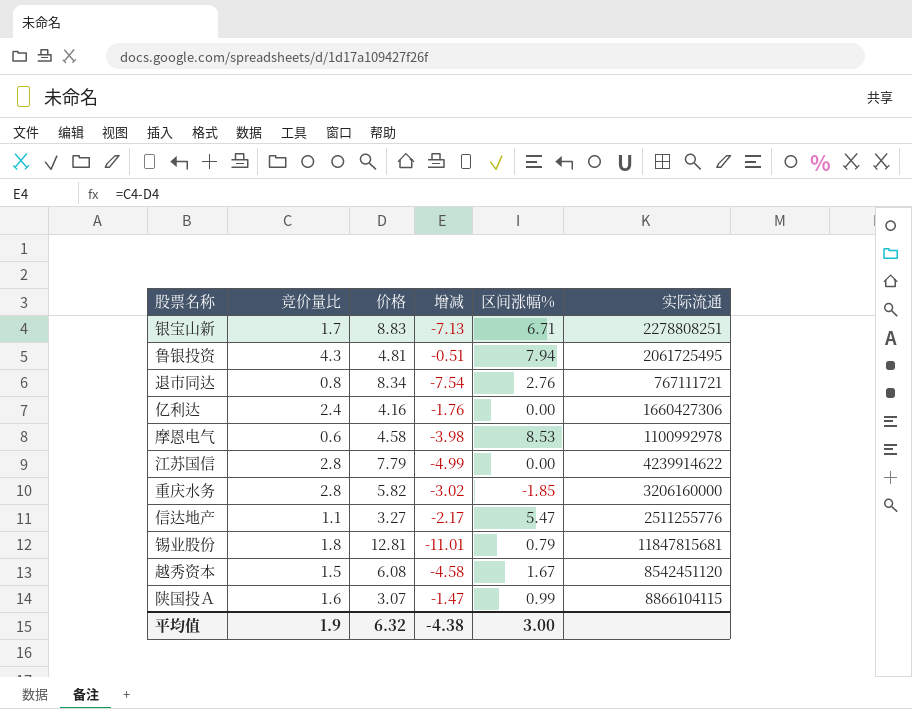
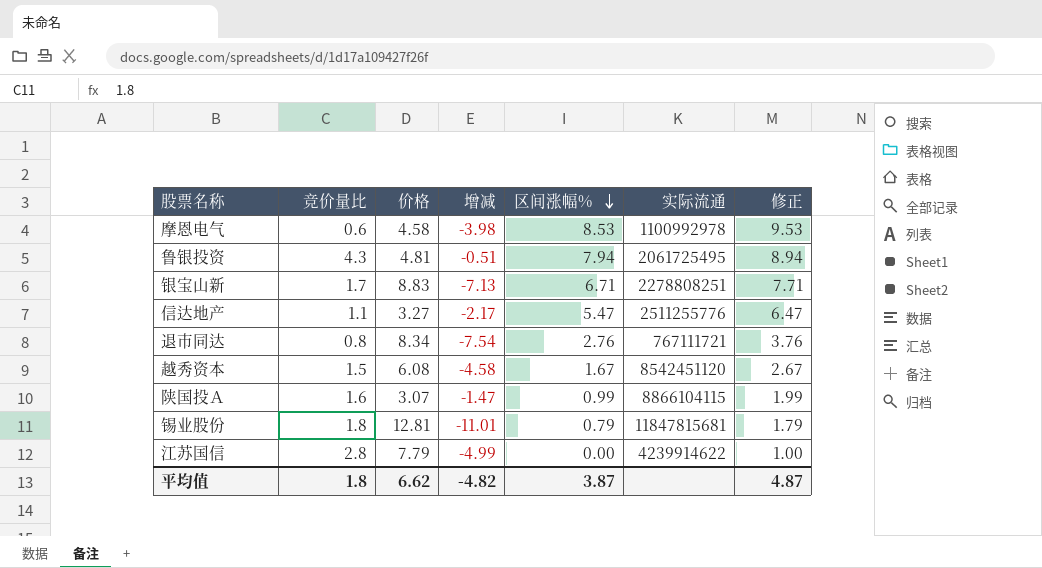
row order: none -> 区间涨幅% descending
column 修正 | formula: none -> [区间涨幅%] + 1
row 亿利达: 2.4 | 4.16 | -1.76 | 0.00 | 1660427306 -> none
row 重庆水务: 2.8 | 5.82 | -3.02 | -1.85 | 3206160000 -> none
平均值 | 竞价量比: 1.9 -> 1.8
平均值 | 价格: 6.32 -> 6.62
平均值 | 增减: -4.38 -> -4.82
平均值 | 区间涨幅%: 3.00 -> 3.87

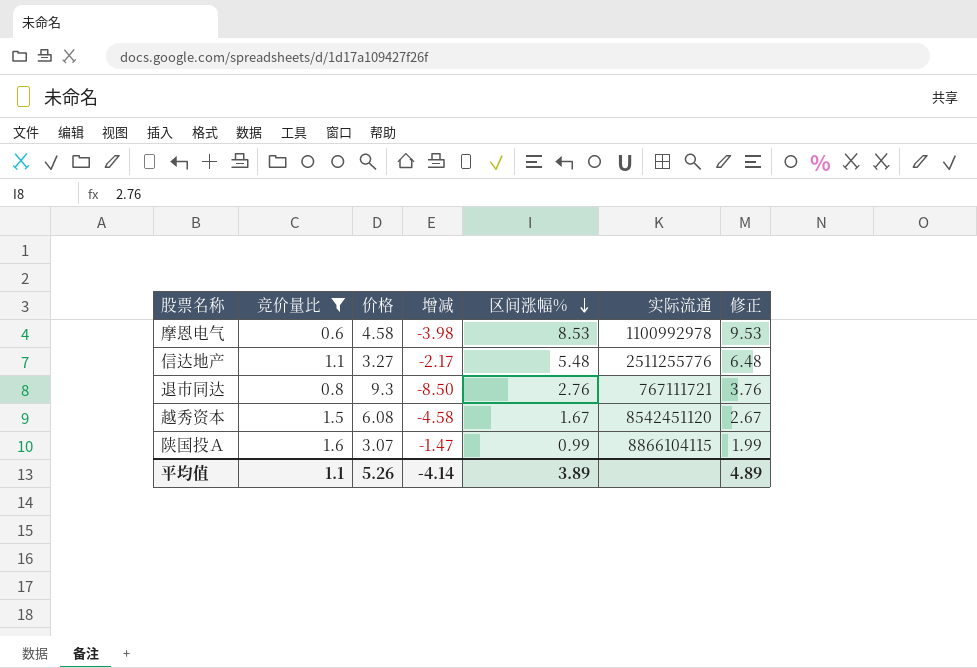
filter: none -> 竞价量比 <= 1.6
信达地产 | 区间涨幅%: 5.47 -> 5.48
信达地产 | 修正: 6.47 -> 6.48
退市同达 | 价格: 8.34 -> 9.3
退市同达 | 增减: -7.54 -> -8.50
平均值 | 竞价量比: 1.8 -> 1.1
平均值 | 价格: 6.62 -> 5.26
平均值 | 增减: -4.82 -> -4.14
平均值 | 区间涨幅%: 3.87 -> 3.89
平均值 | 修正: 4.87 -> 4.89

